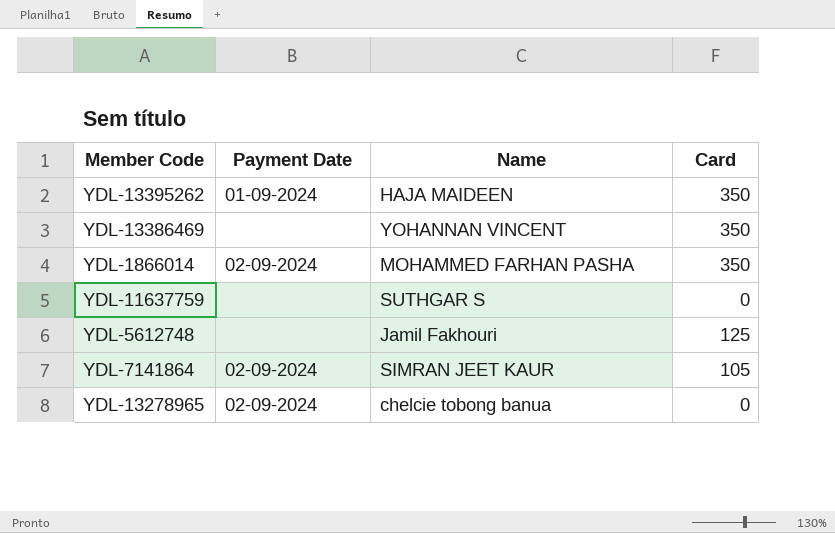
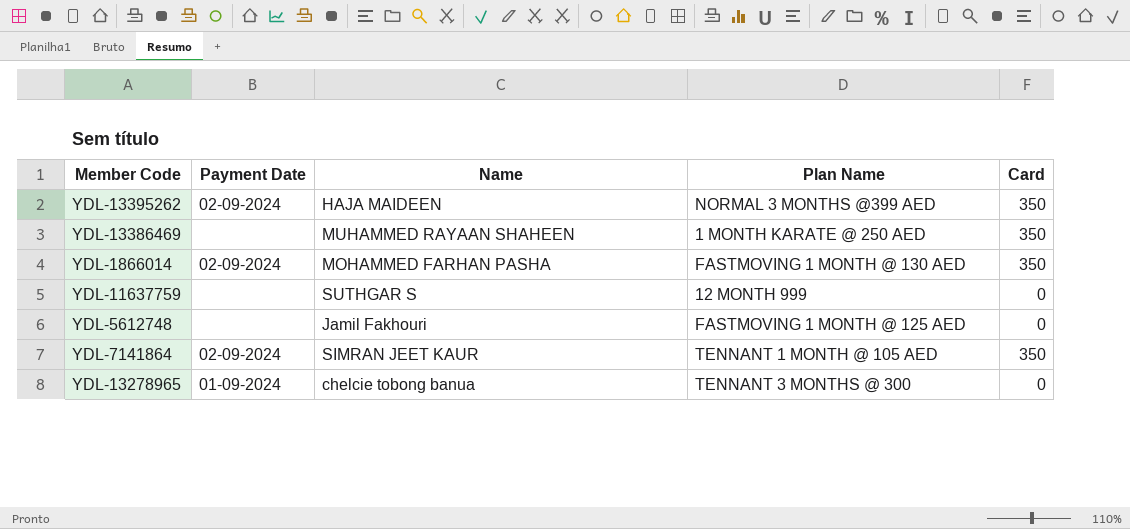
column Plan Name | position: none -> 4
YDL-13395262 | Payment Date: 01-09-2024 -> 02-09-2024
YDL-13386469 | Name: YOHANNAN VINCENT -> MUHAMMED RAYAAN SHAHEEN
YDL-5612748 | Card: 125 -> 0
YDL-7141864 | Card: 105 -> 350
YDL-13278965 | Payment Date: 02-09-2024 -> 01-09-2024

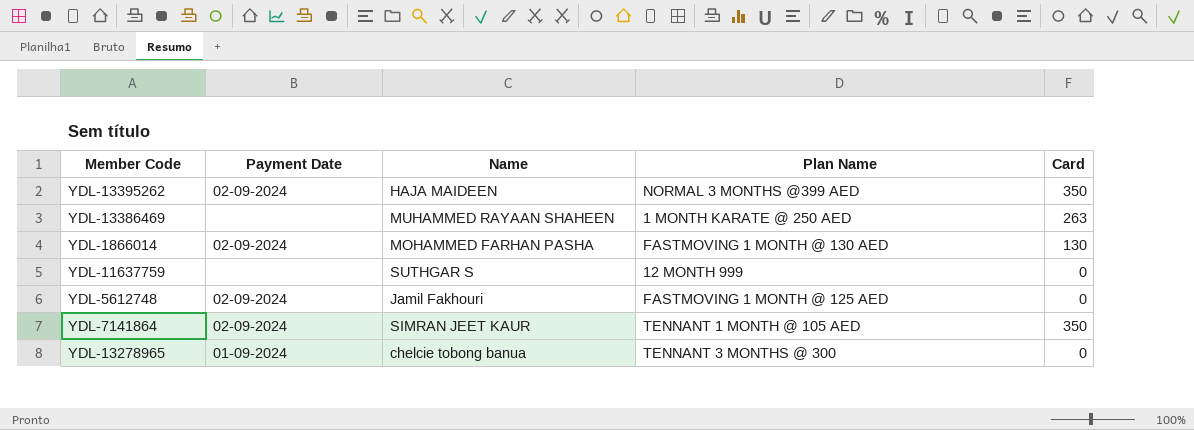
YDL-13386469 | Card: 350 -> 263
YDL-1866014 | Card: 350 -> 130
YDL-5612748 | Payment Date: none -> 02-09-2024

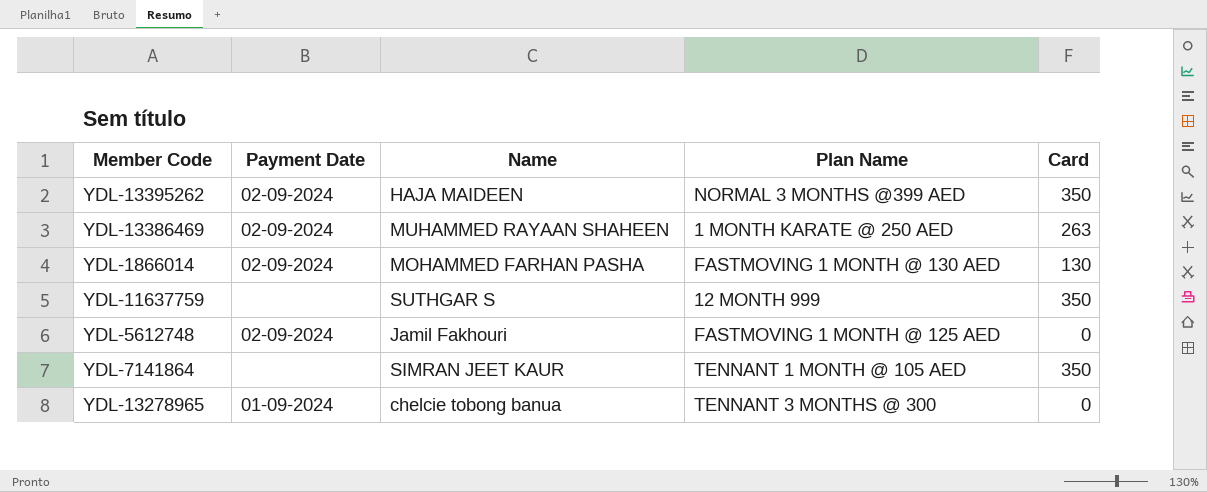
YDL-13386469 | Payment Date: none -> 02-09-2024
YDL-11637759 | Card: 0 -> 350
YDL-7141864 | Payment Date: 02-09-2024 -> none

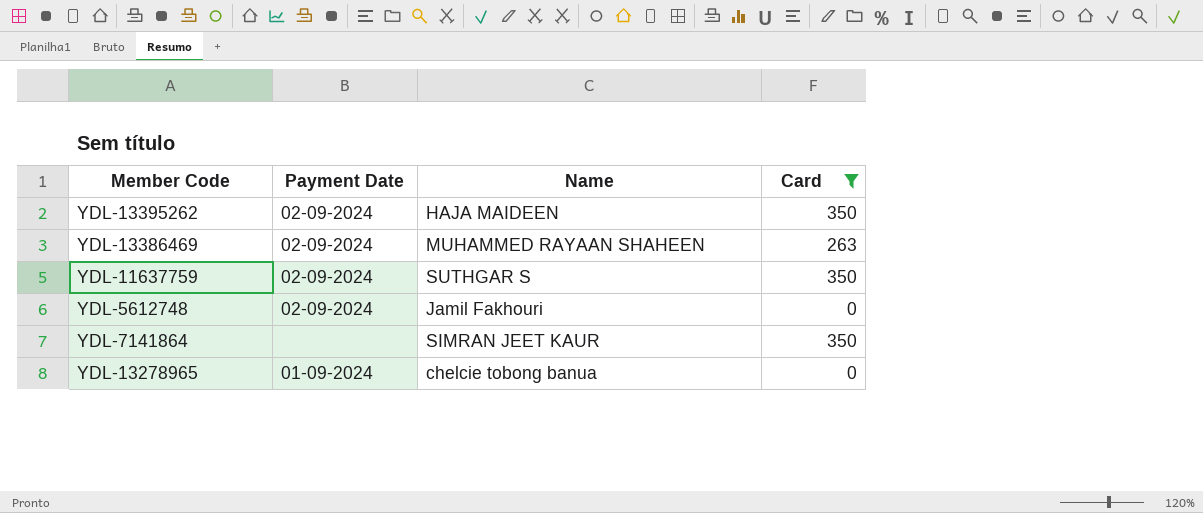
filter: none -> Card != 130
column Plan Name | position: 4 -> none
YDL-11637759 | Payment Date: none -> 02-09-2024

